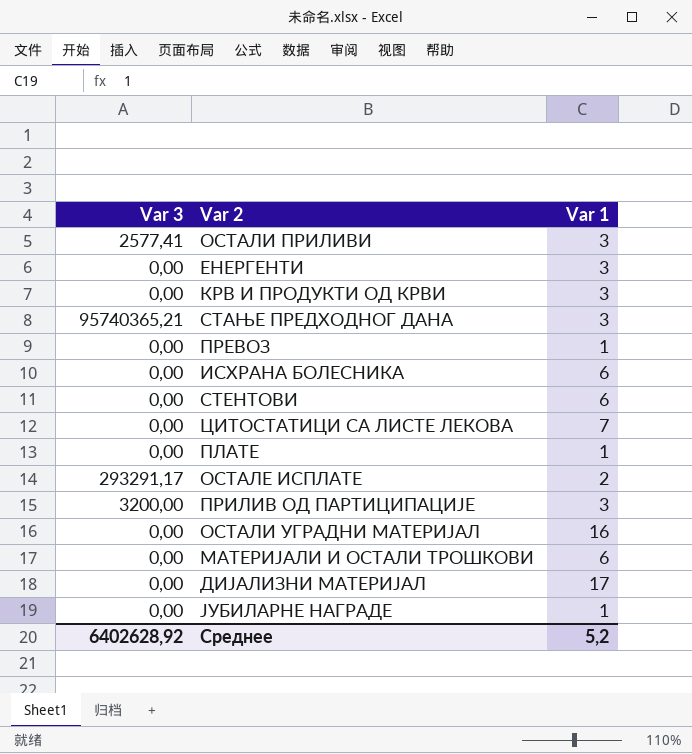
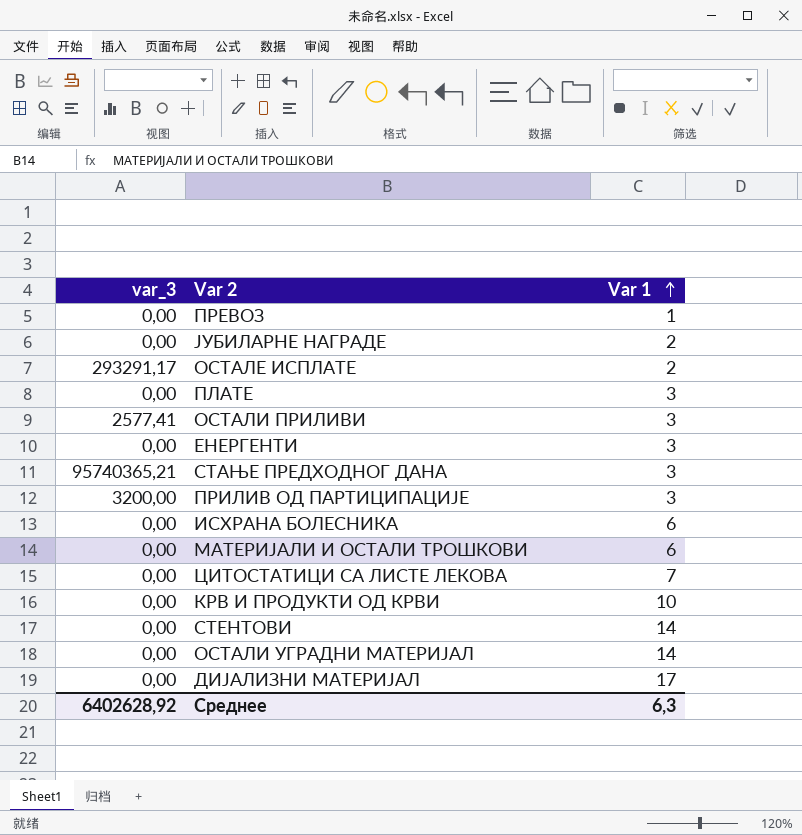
row order: none -> Var 1 ascending
column name: Var 3 -> var_3
ЈУБИЛАРНЕ НАГРАДЕ | Var 1: 1 -> 2
ПЛАТЕ | Var 1: 1 -> 3
КРВ И ПРОДУКТИ ОД КРВИ | Var 1: 3 -> 10
СТЕНТОВИ | Var 1: 6 -> 14
ОСТАЛИ УГРАДНИ МАТЕРИЈАЛ | Var 1: 16 -> 14
Среднее | Var 1: 5,2 -> 6,3

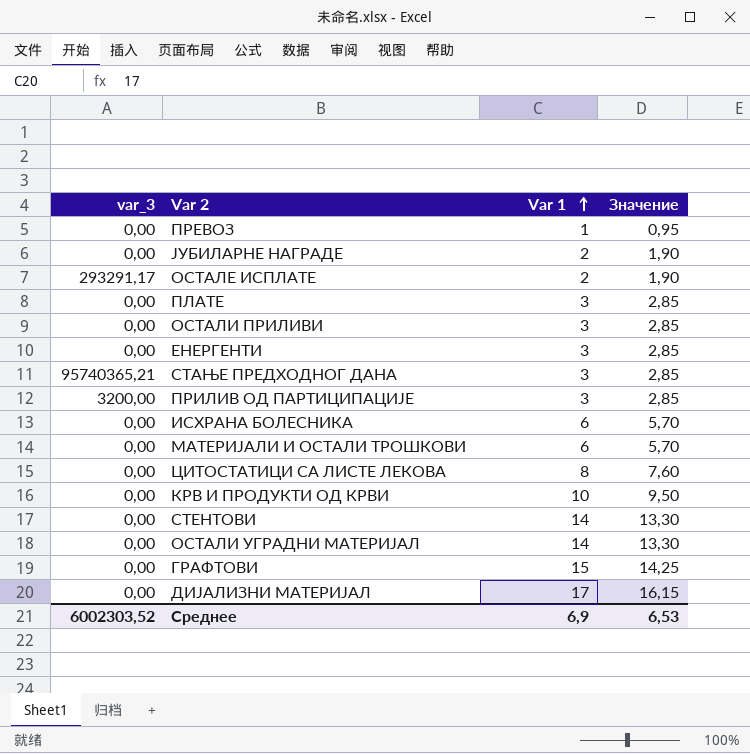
column Значение | formula: none -> [Var 1] * 0,95
ОСТАЛИ ПРИЛИВИ | var_3: 2577,41 -> 0,00
ЦИТОСТАТИЦИ СА ЛИСТЕ ЛЕКОВА | Var 1: 7 -> 8
row ГРАФТОВИ: none -> 0,00 | 15 | 14,25
Среднее | var_3: 6402628,92 -> 6002303,52
Среднее | Var 1: 6,3 -> 6,9

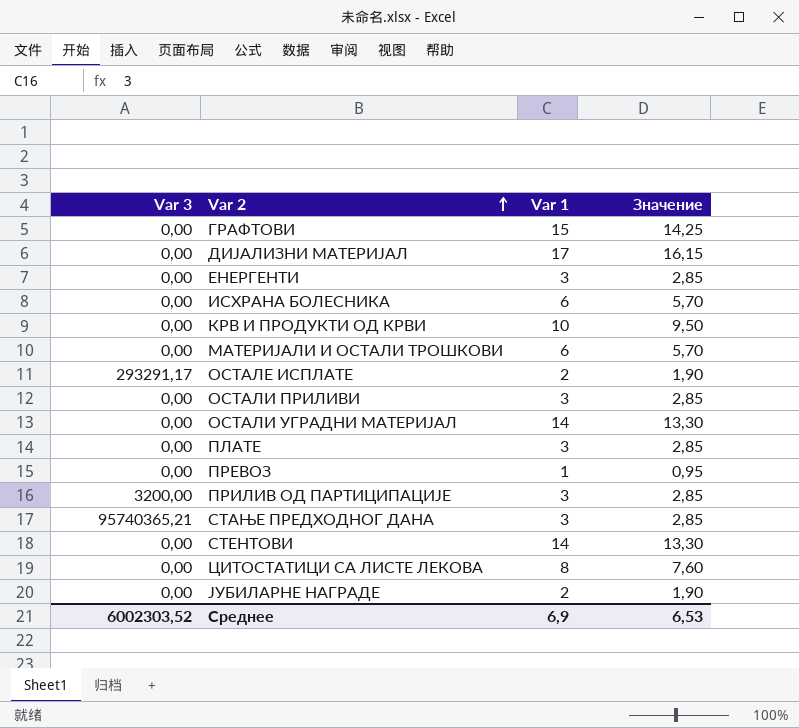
row order: Var 1 ascending -> Var 2 ascending
column name: var_3 -> Var 3

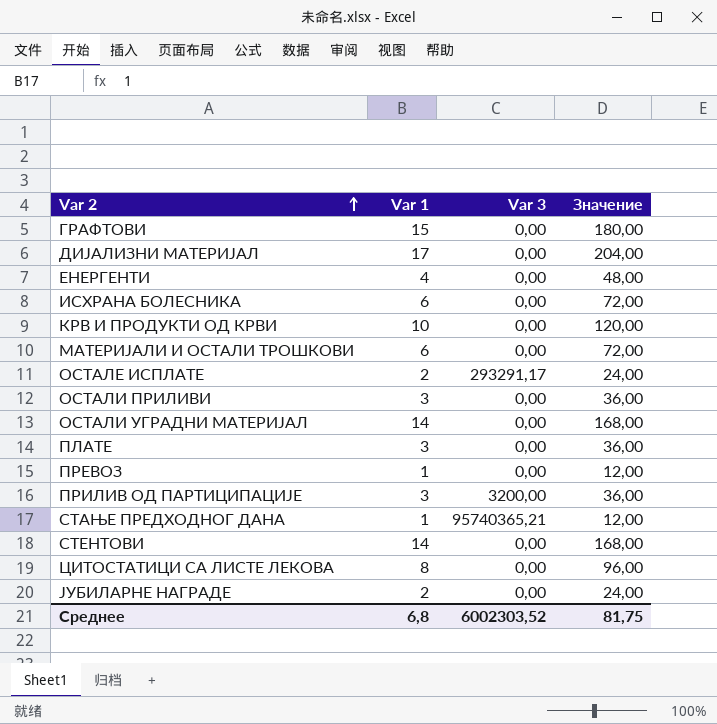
column Var 3 | position: 1 -> 3
column Значение | formula: [Var 1] * 0,95 -> [Var 1] * 12
ЕНЕРГЕНТИ | Var 1: 3 -> 4
СТАЊЕ ПРЕДХОДНОГ ДАНА | Var 1: 3 -> 1
Среднее | Var 1: 6,9 -> 6,8
Среднее | Значение: 6,53 -> 81,75

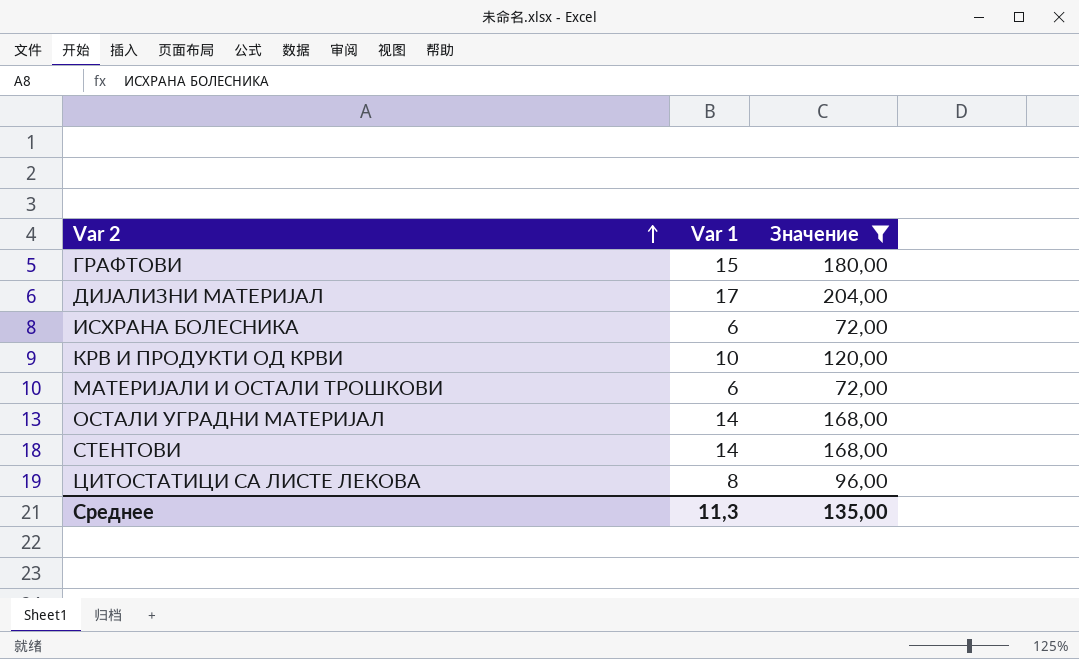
filter: none -> Значение >= 72,00
column Var 3 | position: 3 -> none
Среднее | Var 1: 6,8 -> 11,3
Среднее | Значение: 81,75 -> 135,00

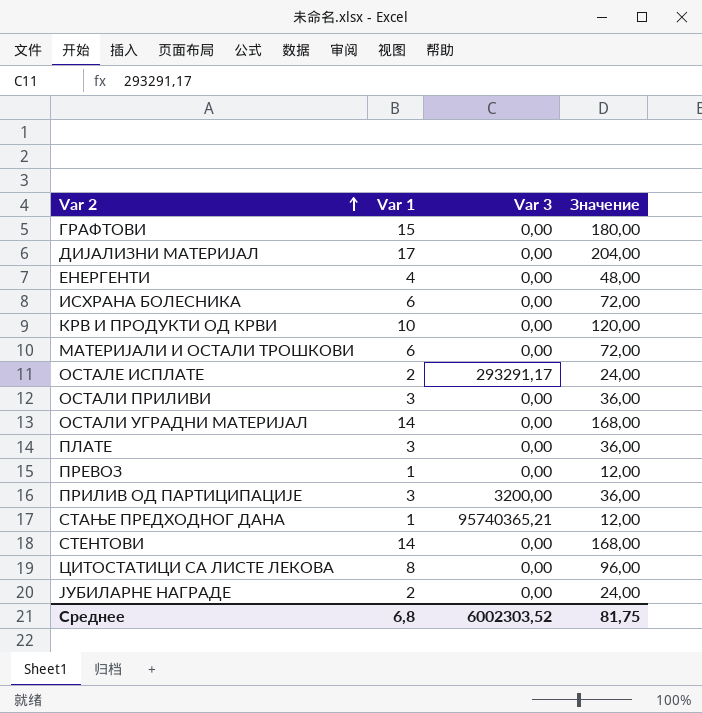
filter: Значение >= 72,00 -> none
column Var 3 | position: none -> 3
Среднее | Var 1: 11,3 -> 6,8
Среднее | Значение: 135,00 -> 81,75

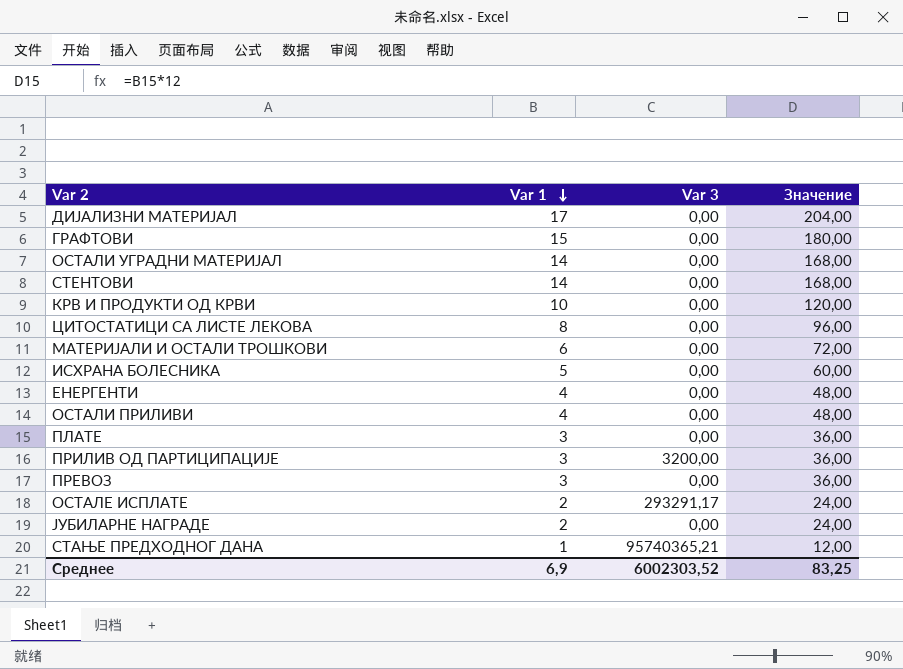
row order: Var 2 ascending -> Var 1 descending
ИСХРАНА БОЛЕСНИКА | Var 1: 6 -> 5
ИСХРАНА БОЛЕСНИКА | Значение: 72,00 -> 60,00
ОСТАЛИ ПРИЛИВИ | Var 1: 3 -> 4
ОСТАЛИ ПРИЛИВИ | Значение: 36,00 -> 48,00
ПРЕВОЗ | Var 1: 1 -> 3
ПРЕВОЗ | Значение: 12,00 -> 36,00
Среднее | Var 1: 6,8 -> 6,9
Среднее | Значение: 81,75 -> 83,25

